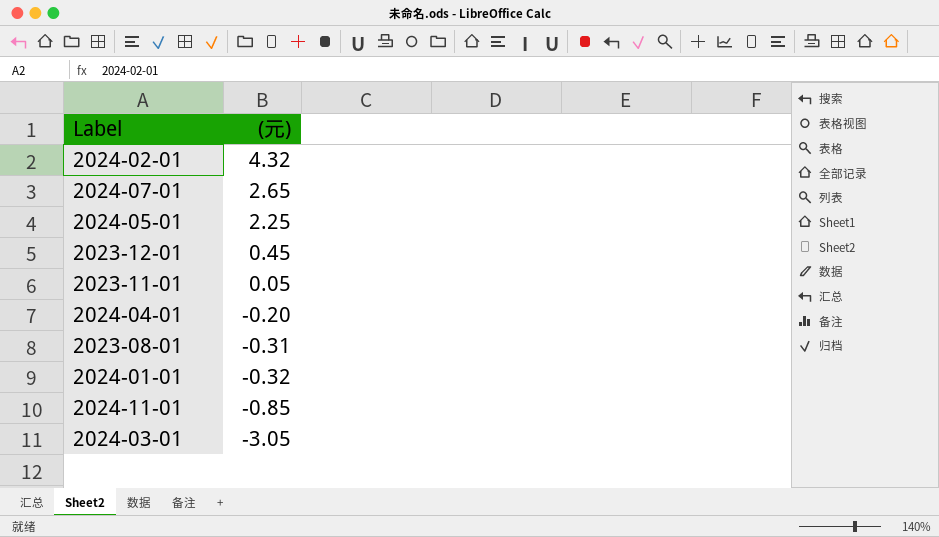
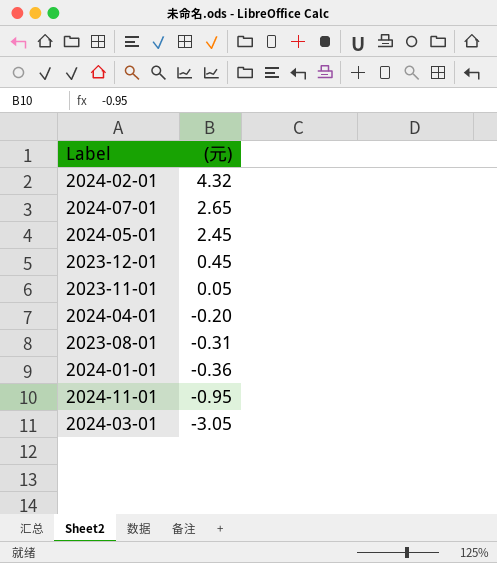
2024-05-01 | (元): 2.25 -> 2.45
2024-01-01 | (元): -0.32 -> -0.36
2024-11-01 | (元): -0.85 -> -0.95

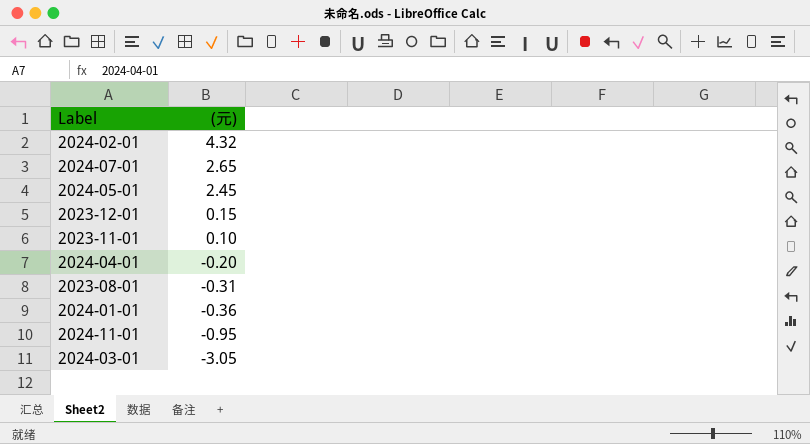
2023-12-01 | (元): 0.45 -> 0.15
2023-11-01 | (元): 0.05 -> 0.10

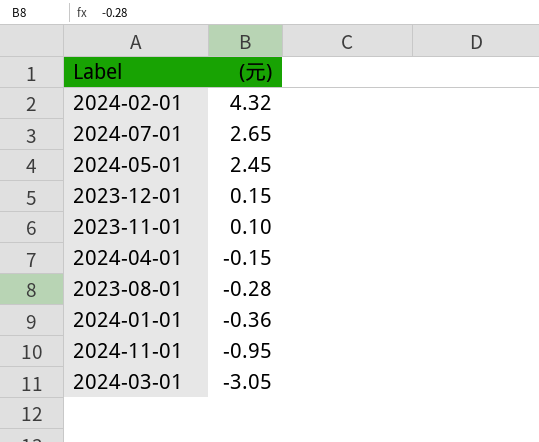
2024-04-01 | (元): -0.20 -> -0.15
2023-08-01 | (元): -0.31 -> -0.28

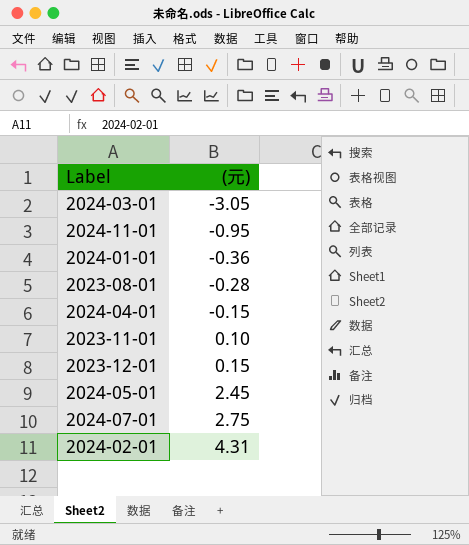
row order: (元) descending -> (元) ascending
2024-07-01 | (元): 2.65 -> 2.75
2024-02-01 | (元): 4.32 -> 4.31

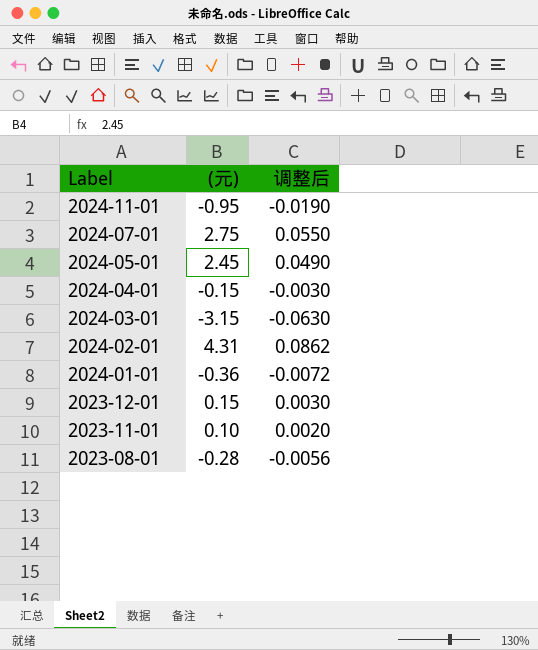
row order: (元) ascending -> Label descending
column 调整后 | formula: none -> [(元)] * 0.02
2024-03-01 | (元): -3.05 -> -3.15

